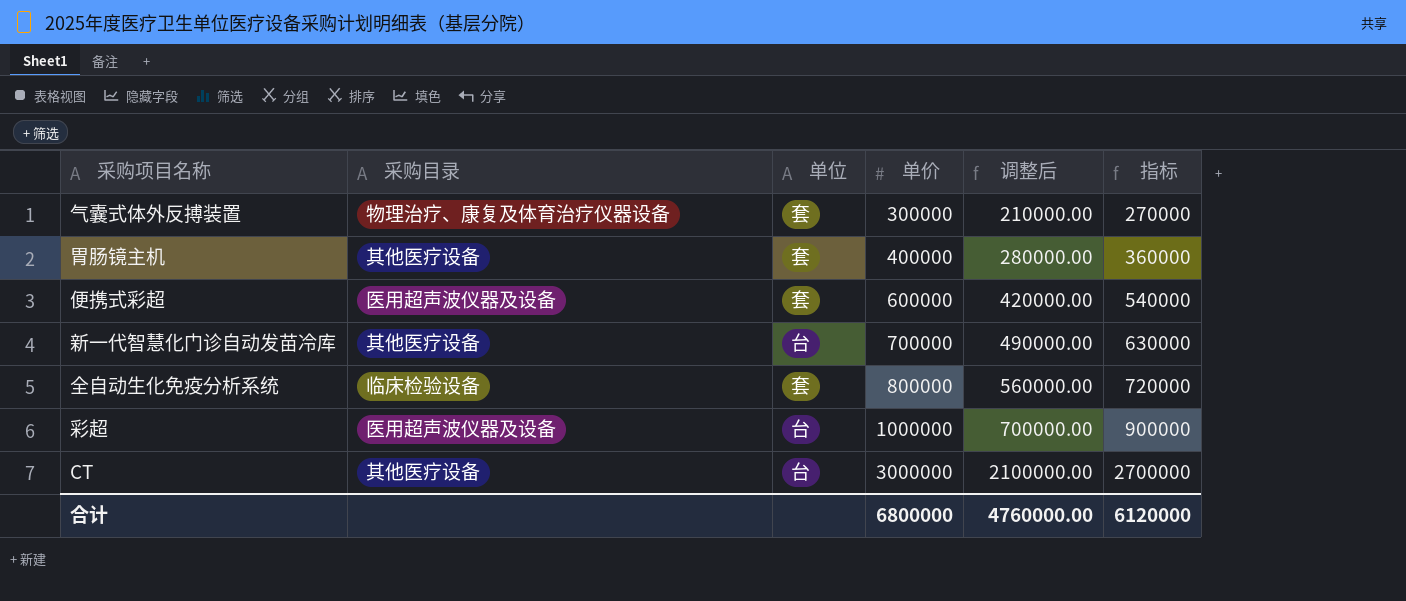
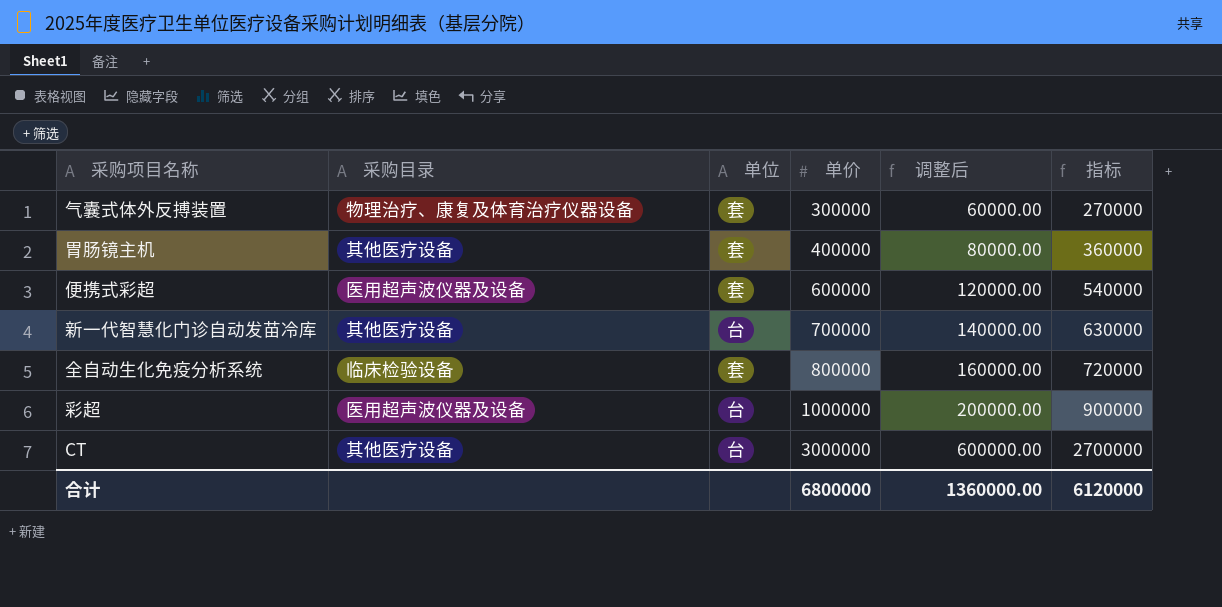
column 调整后 | formula: [单价] * 0.7 -> [单价] * 0.2
合计 | 调整后: 4760000.00 -> 1360000.00

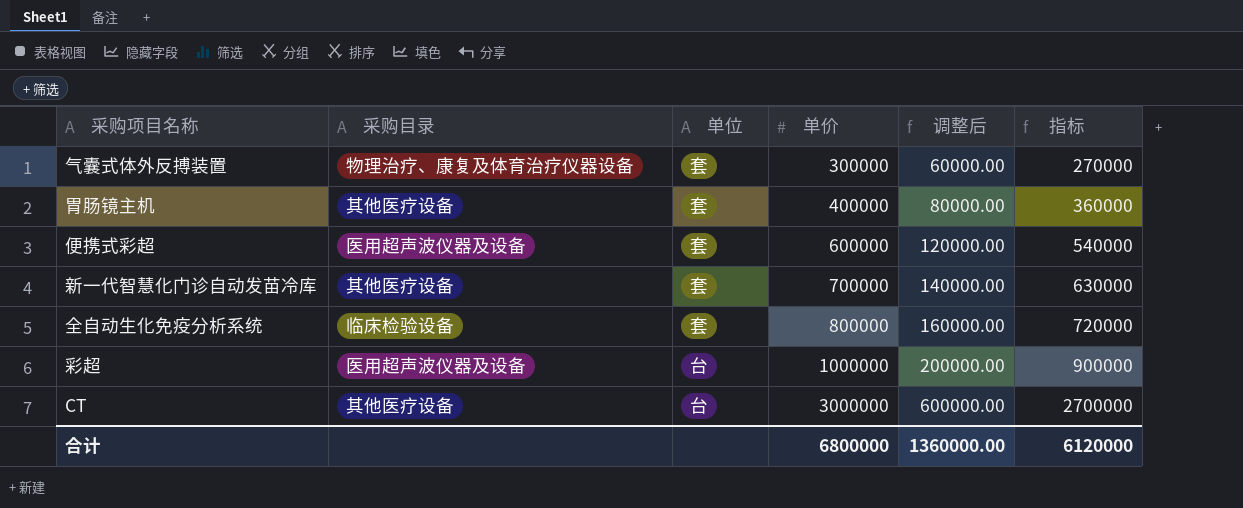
新一代智慧化门诊自动发苗冷库 | 单位: 台 -> 套

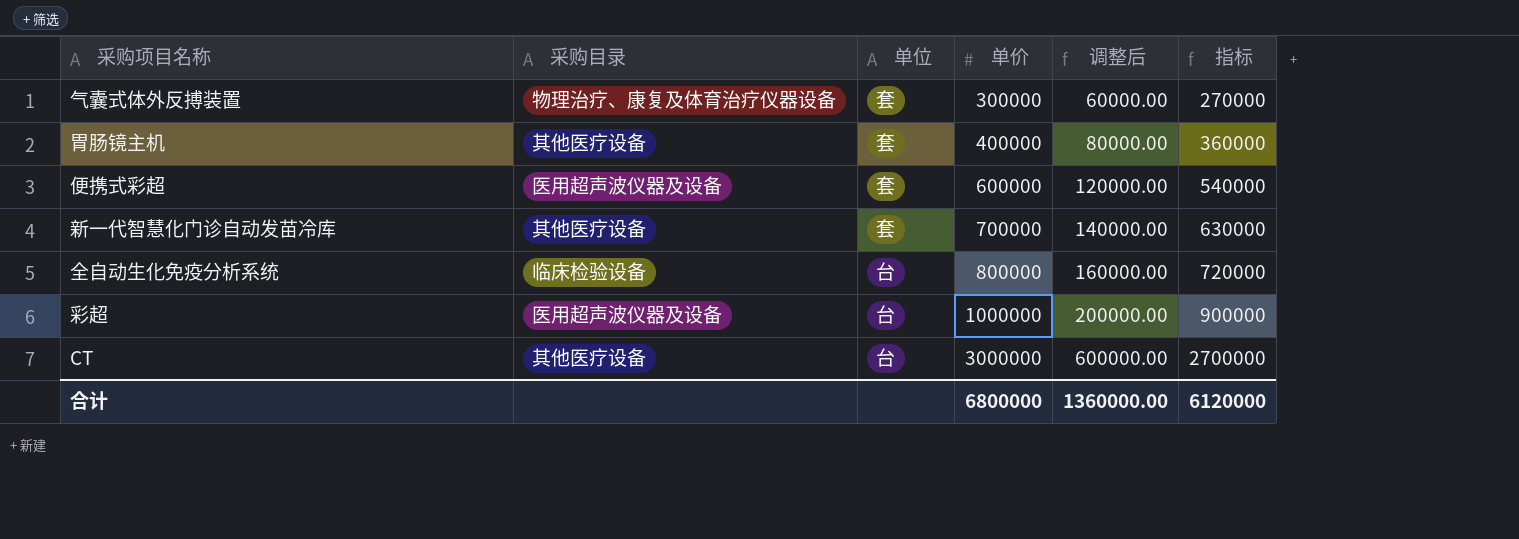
全自动生化免疫分析系统 | 单位: 套 -> 台

